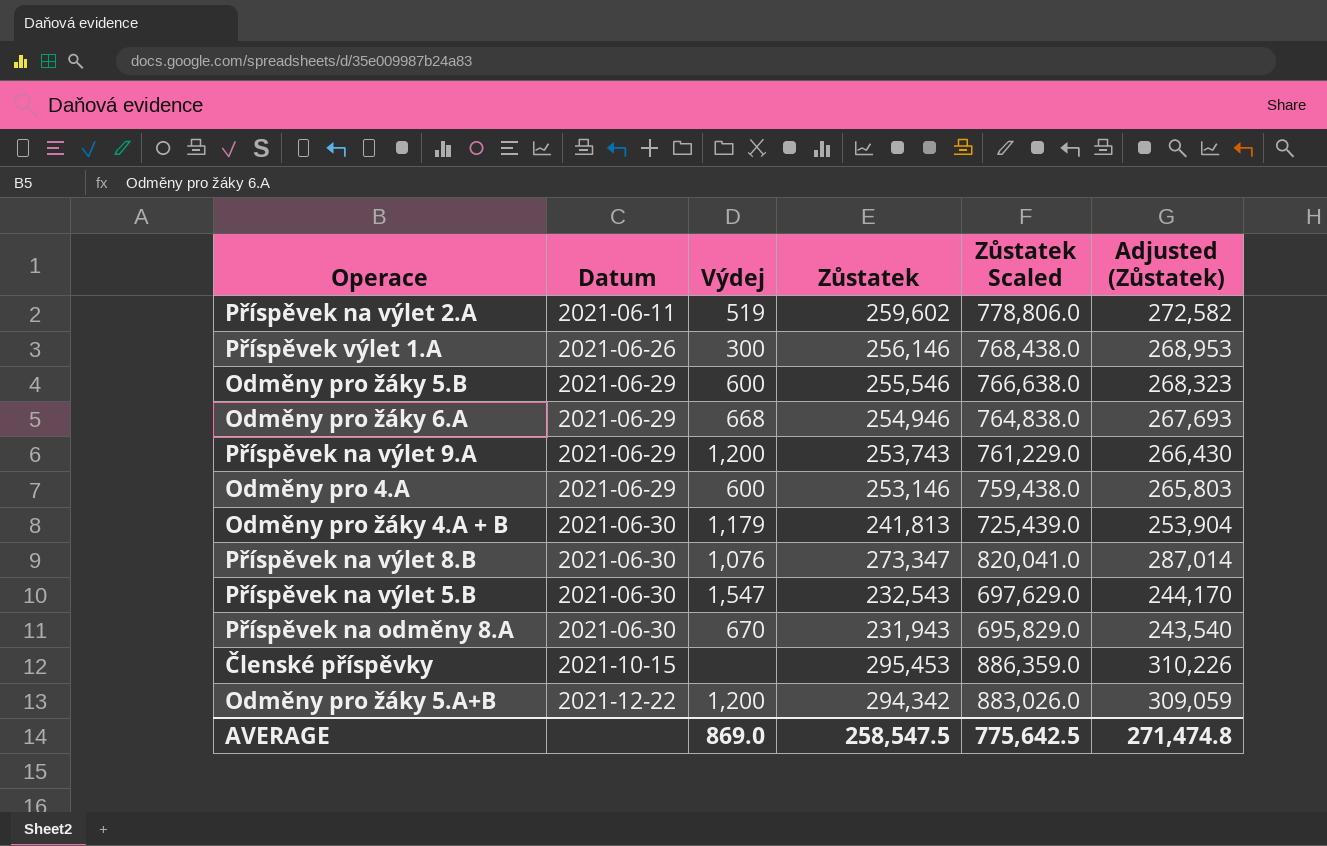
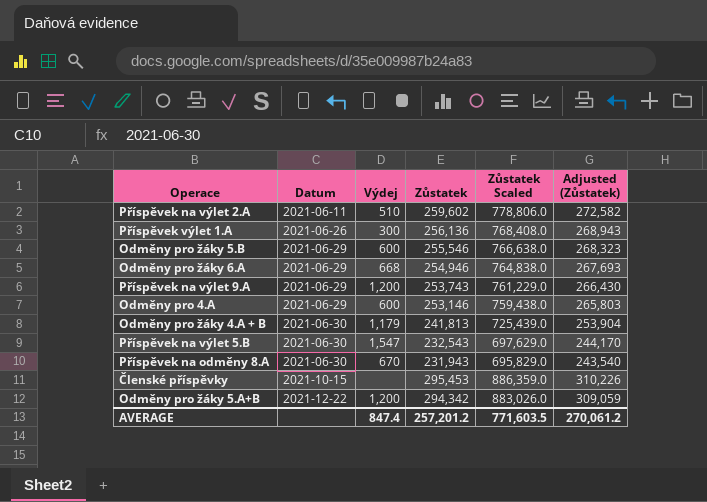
row Příspěvek na výlet 8.B: 2021-06-30 | 1,076 | 273,347 | 820,041.0 | 287,014 -> none
Příspěvek na výlet 2.A | Výdej: 519 -> 510
Příspěvek výlet 1.A | Zůstatek: 256,146 -> 256,136
Příspěvek výlet 1.A | Zůstatek Scaled: 768,438.0 -> 768,408.0
Příspěvek výlet 1.A | Adjusted (Zůstatek): 268,953 -> 268,943
AVERAGE | Výdej: 869.0 -> 847.4
AVERAGE | Zůstatek: 258,547.5 -> 257,201.2
AVERAGE | Zůstatek Scaled: 775,642.5 -> 771,603.5
AVERAGE | Adjusted (Zůstatek): 271,474.8 -> 270,061.2

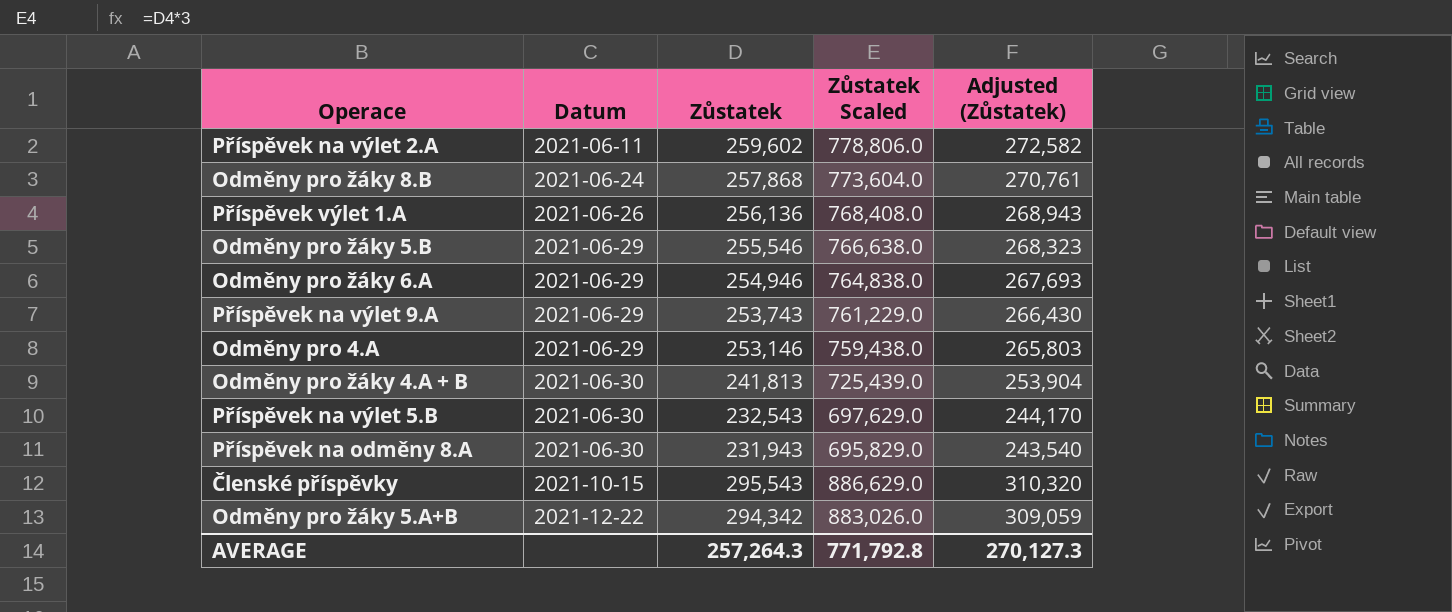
column Výdej | position: 3 -> none
row Odměny pro žáky 8.B: none -> 2021-06-24 | 257,868 | 773,604.0 | 270,761
Členské příspěvky | Zůstatek: 295,453 -> 295,543
Členské příspěvky | Zůstatek Scaled: 886,359.0 -> 886,629.0
Členské příspěvky | Adjusted (Zůstatek): 310,226 -> 310,320
AVERAGE | Zůstatek: 257,201.2 -> 257,264.3
AVERAGE | Zůstatek Scaled: 771,603.5 -> 771,792.8
AVERAGE | Adjusted (Zůstatek): 270,061.2 -> 270,127.3

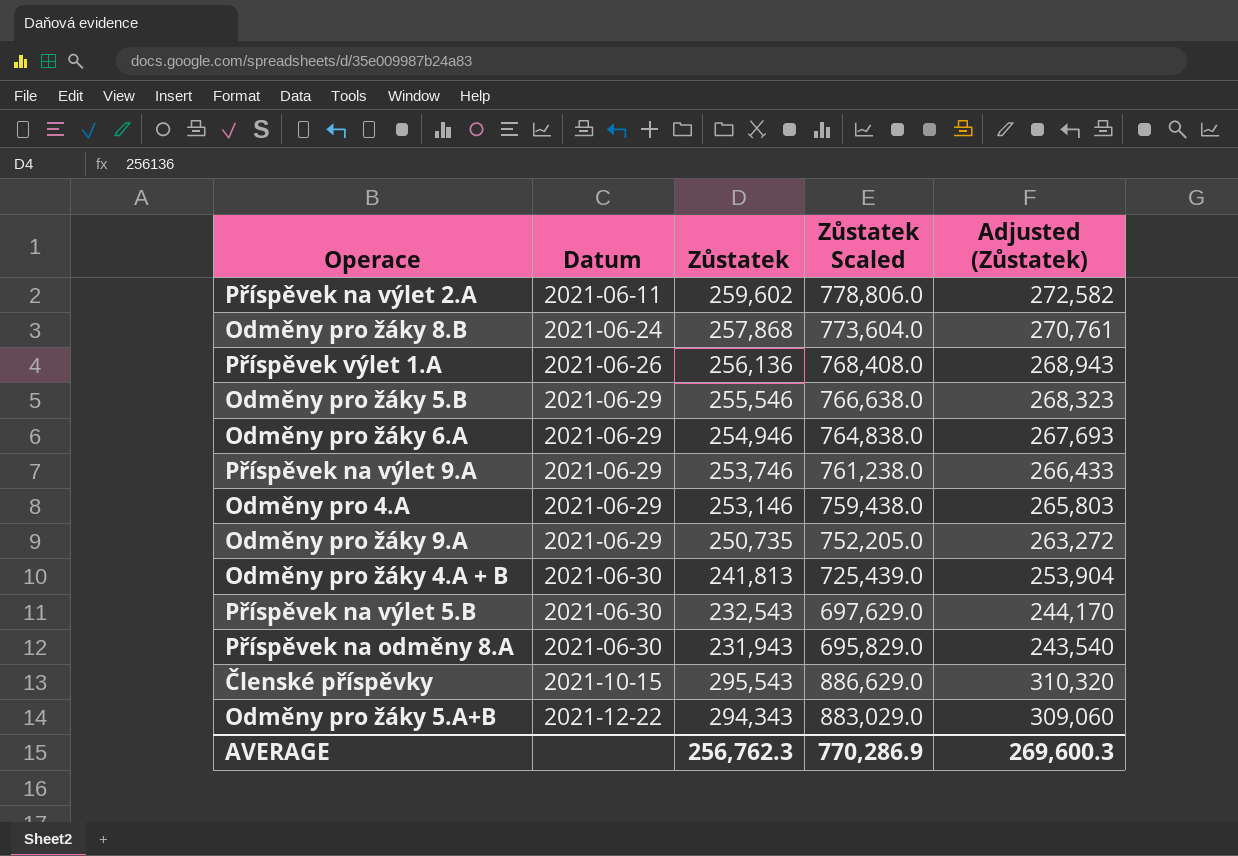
Příspěvek na výlet 9.A | Zůstatek: 253,743 -> 253,746
Příspěvek na výlet 9.A | Zůstatek Scaled: 761,229.0 -> 761,238.0
Příspěvek na výlet 9.A | Adjusted (Zůstatek): 266,430 -> 266,433
row Odměny pro žáky 9.A: none -> 2021-06-29 | 250,735 | 752,205.0 | 263,272
Odměny pro žáky 5.A+B | Zůstatek: 294,342 -> 294,343
Odměny pro žáky 5.A+B | Zůstatek Scaled: 883,026.0 -> 883,029.0
Odměny pro žáky 5.A+B | Adjusted (Zůstatek): 309,059 -> 309,060
AVERAGE | Zůstatek: 257,264.3 -> 256,762.3
AVERAGE | Zůstatek Scaled: 771,792.8 -> 770,286.9
AVERAGE | Adjusted (Zůstatek): 270,127.3 -> 269,600.3

